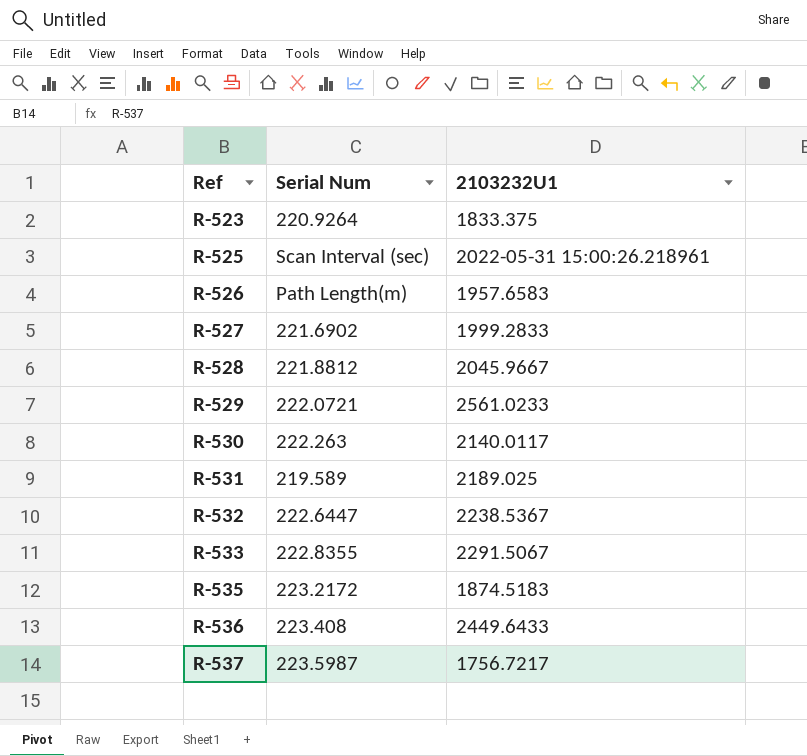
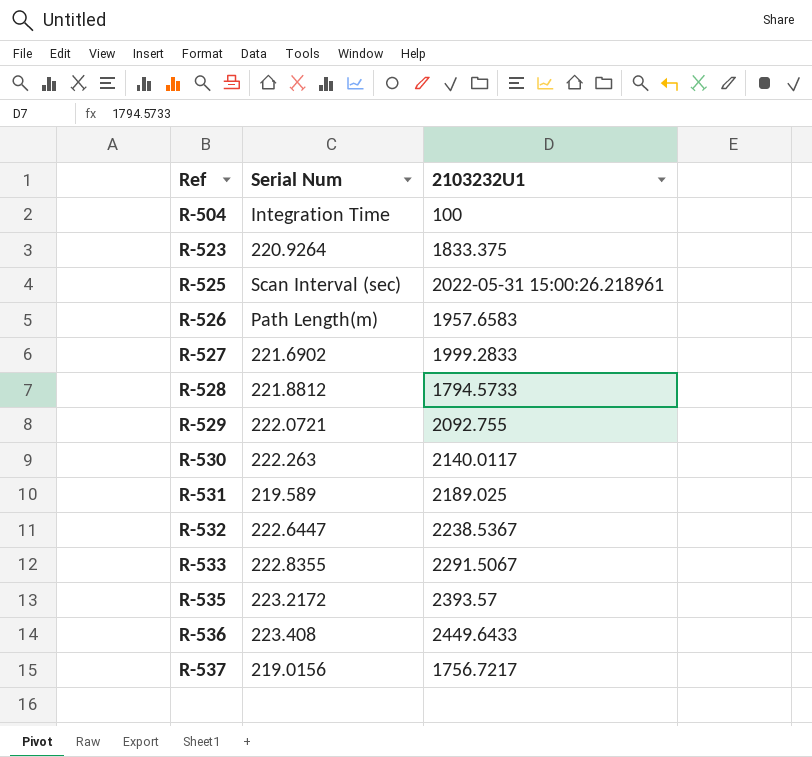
row R-504: none -> Integration Time | 100
R-528 | 2103232U1: 2045.9667 -> 1794.5733
R-529 | 2103232U1: 2561.0233 -> 2092.755
R-535 | 2103232U1: 1874.5183 -> 2393.57
R-537 | Serial Num: 223.5987 -> 219.0156

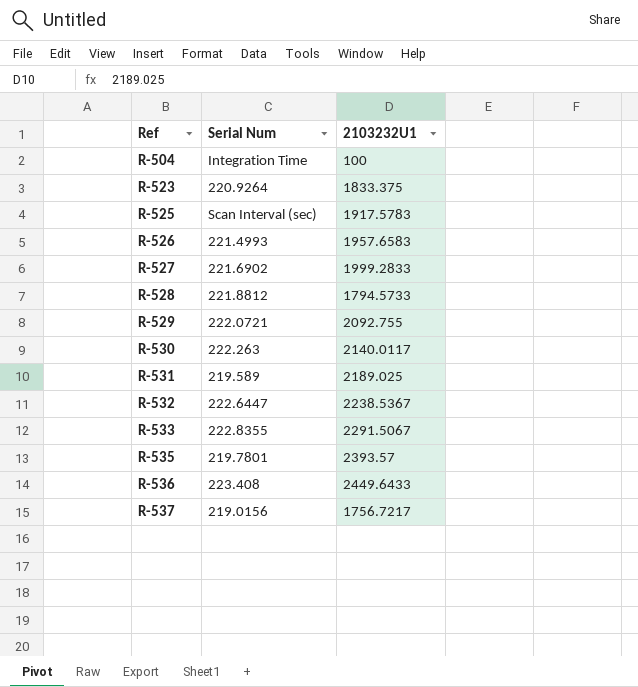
R-525 | 2103232U1: 2022-05-31 15:00:26.218961 -> 1917.5783
R-526 | Serial Num: Path Length(m) -> 221.4993
R-535 | Serial Num: 223.2172 -> 219.7801

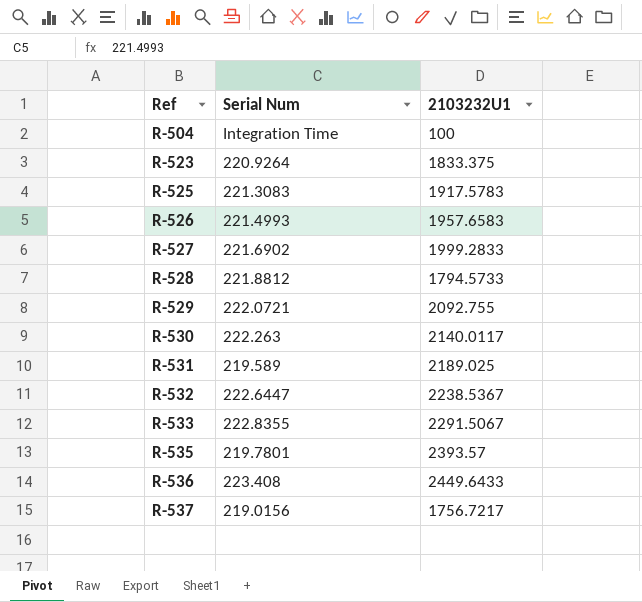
R-525 | Serial Num: Scan Interval (sec) -> 221.3083

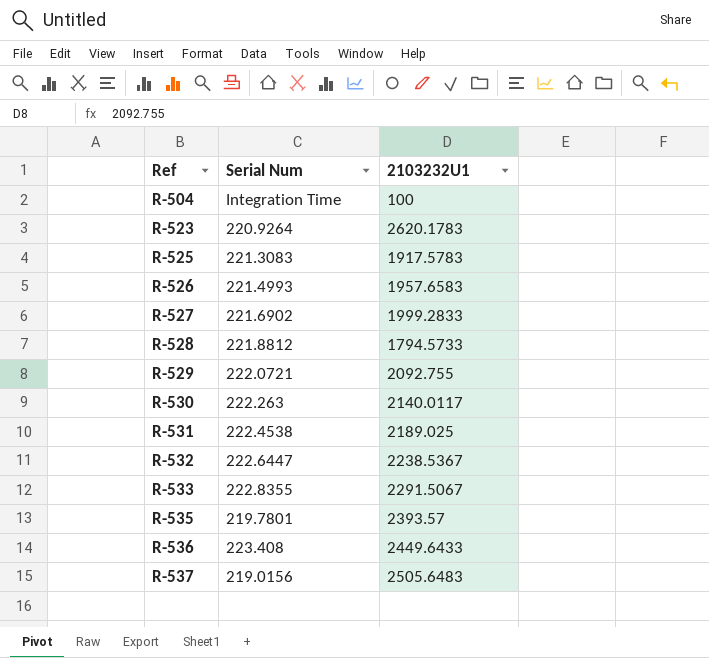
R-523 | 2103232U1: 1833.375 -> 2620.1783
R-531 | Serial Num: 219.589 -> 222.4538
R-537 | 2103232U1: 1756.7217 -> 2505.6483

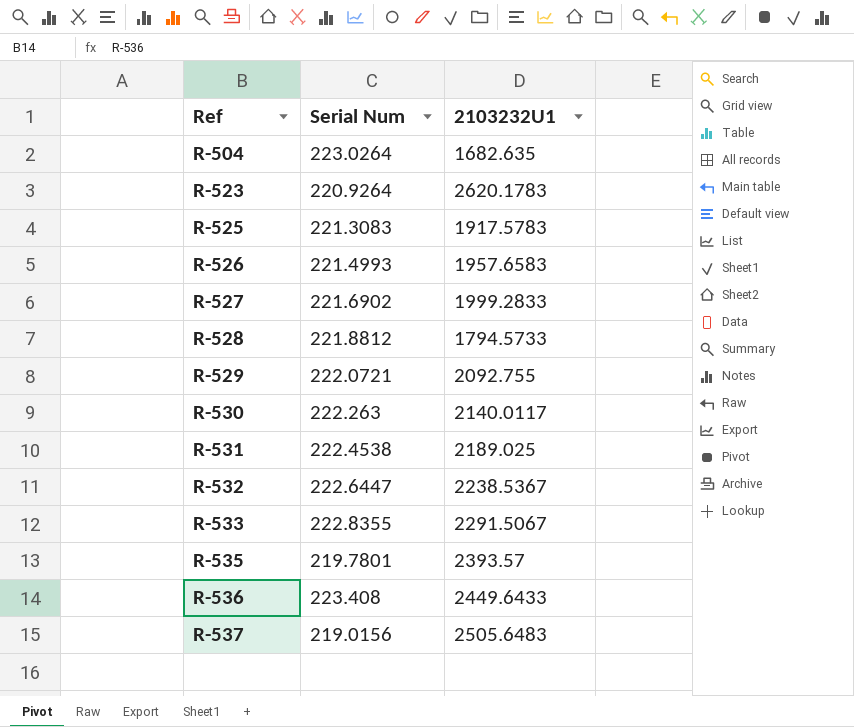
R-504 | Serial Num: Integration Time -> 223.0264
R-504 | 2103232U1: 100 -> 1682.635

